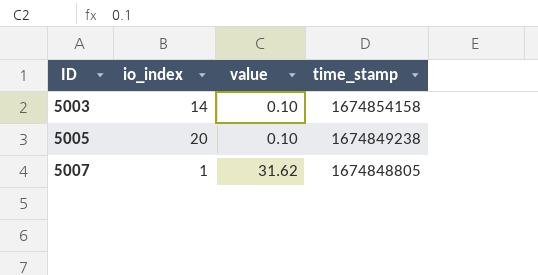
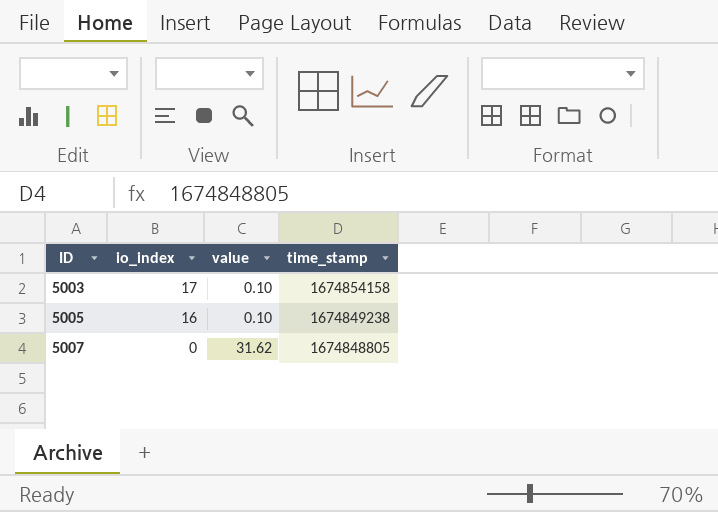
5003 | io_index: 14 -> 17
5005 | io_index: 20 -> 16
5007 | io_index: 1 -> 0

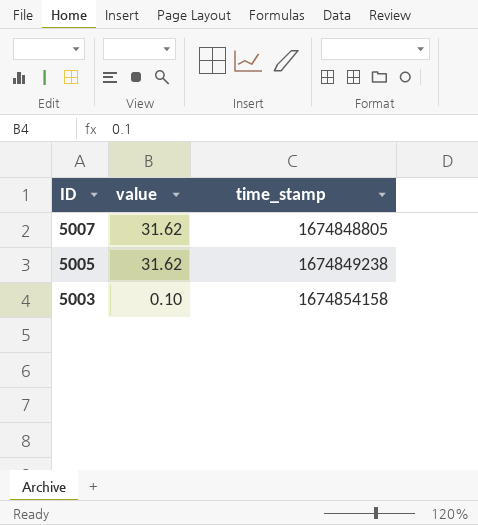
row order: ID ascending -> ID descending
column io_index | position: 2 -> none
5005 | value: 0.10 -> 31.62

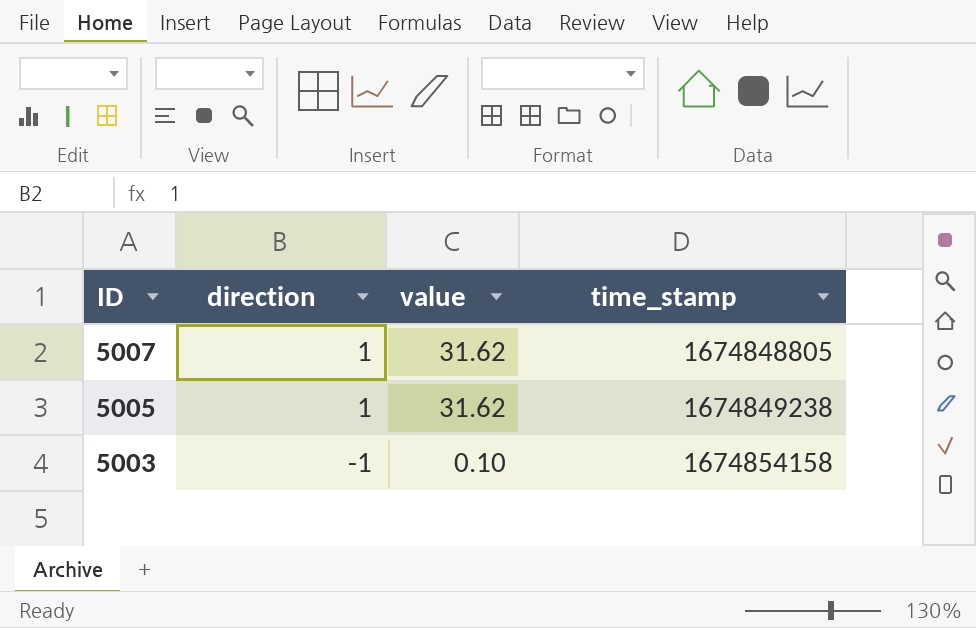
column direction | position: none -> 2

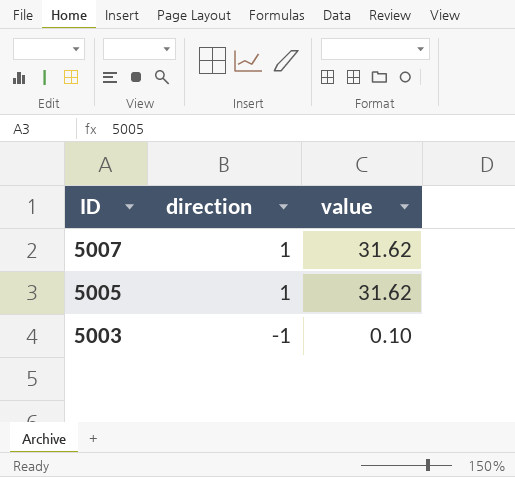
column time_stamp | position: 4 -> none

